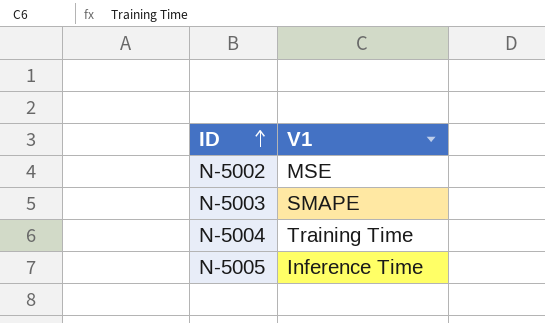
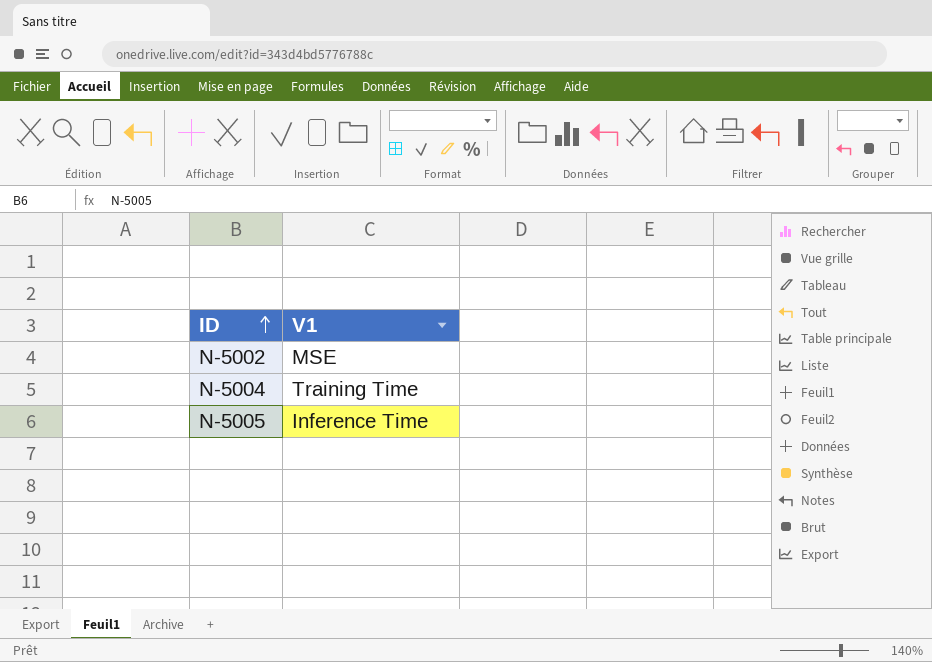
row N-5003: SMAPE -> none

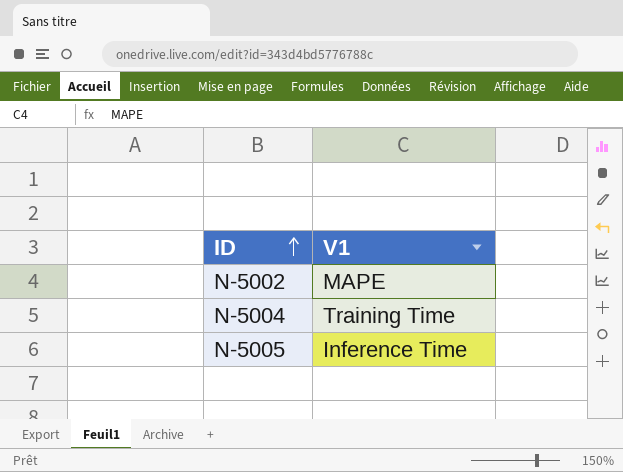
N-5002 | V1: MSE -> MAPE

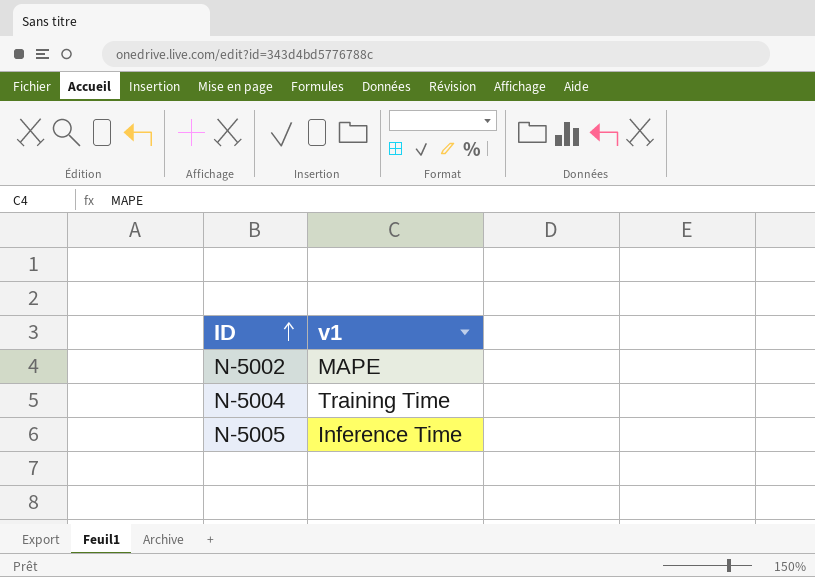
column name: V1 -> v1

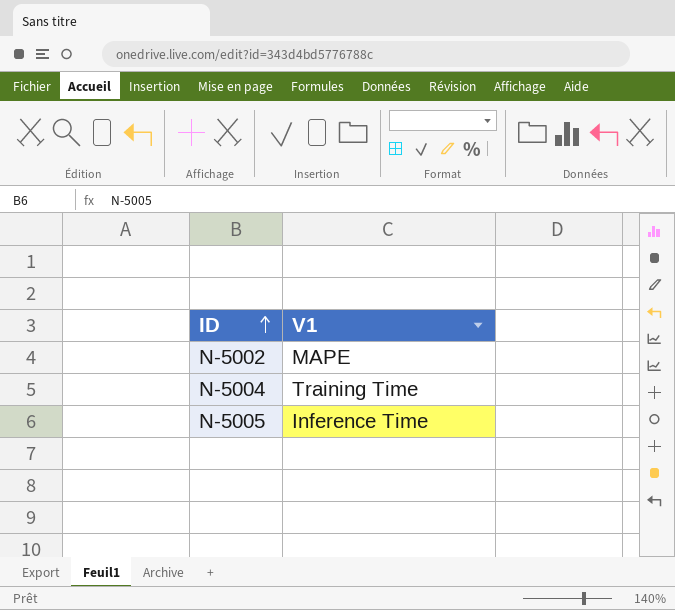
column name: v1 -> V1

